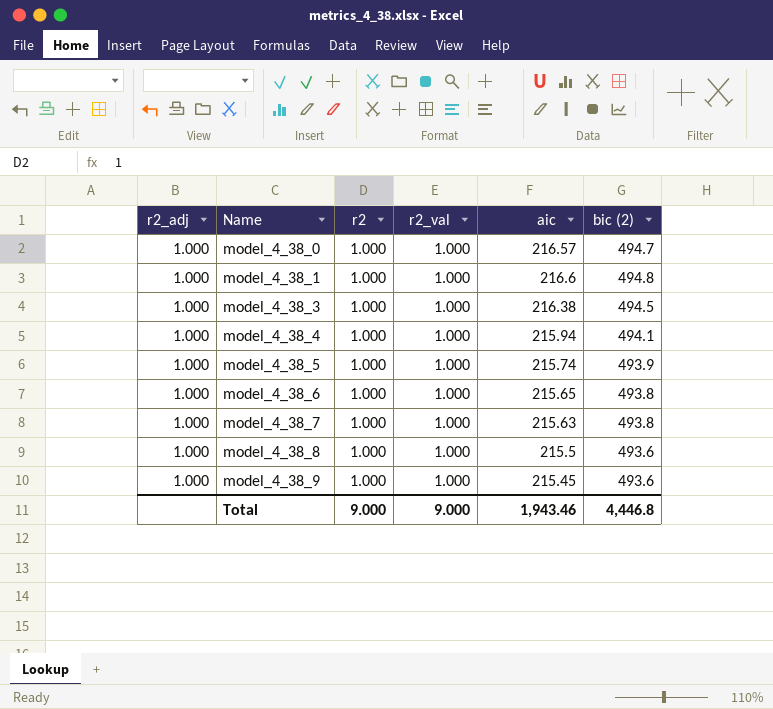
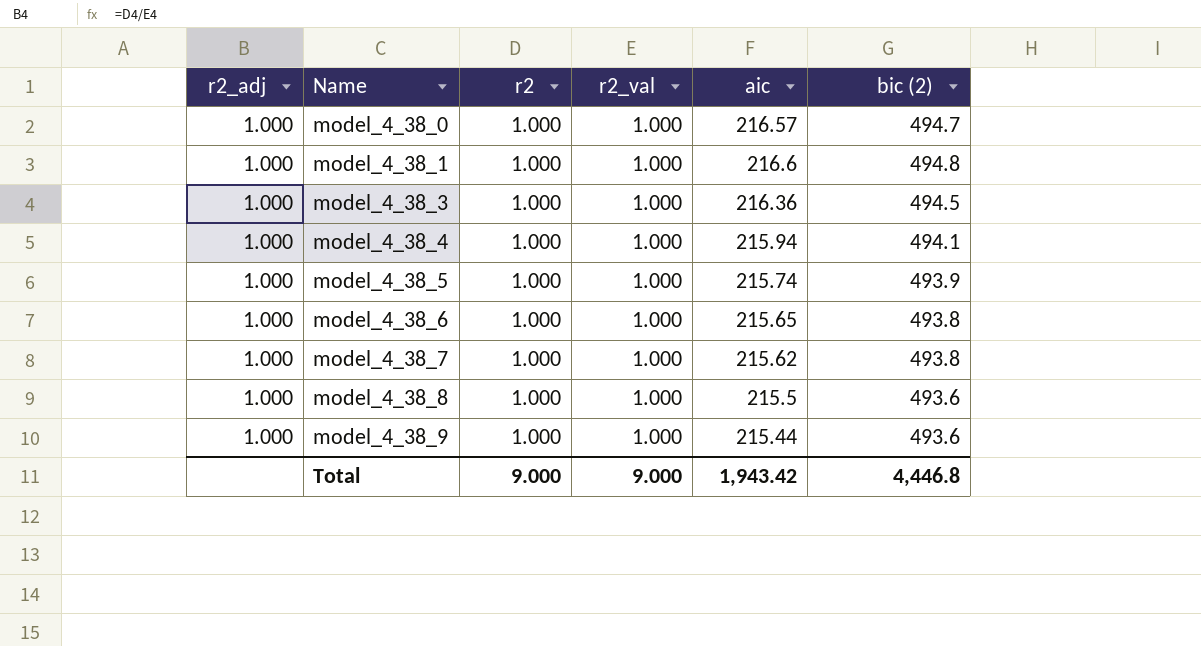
model_4_38_3 | aic: 216.38 -> 216.36
model_4_38_7 | aic: 215.63 -> 215.62
model_4_38_9 | aic: 215.45 -> 215.44
Total | aic: 1,943.46 -> 1,943.42

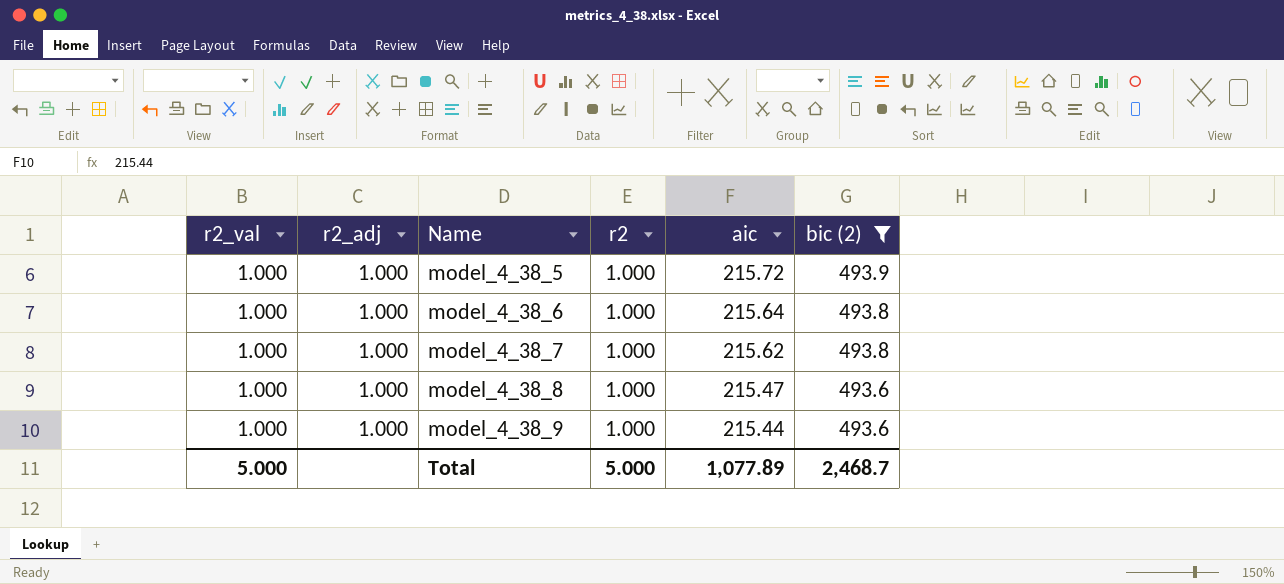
filter: none -> bic (2) <= 493.9
column r2_val | position: 4 -> 1
model_4_38_5 | aic: 215.74 -> 215.72
model_4_38_6 | aic: 215.65 -> 215.64
model_4_38_8 | aic: 215.5 -> 215.47
Total | r2_val: 9.000 -> 5.000
Total | r2: 9.000 -> 5.000
Total | aic: 1,943.42 -> 1,077.89
Total | bic (2): 4,446.8 -> 2,468.7

